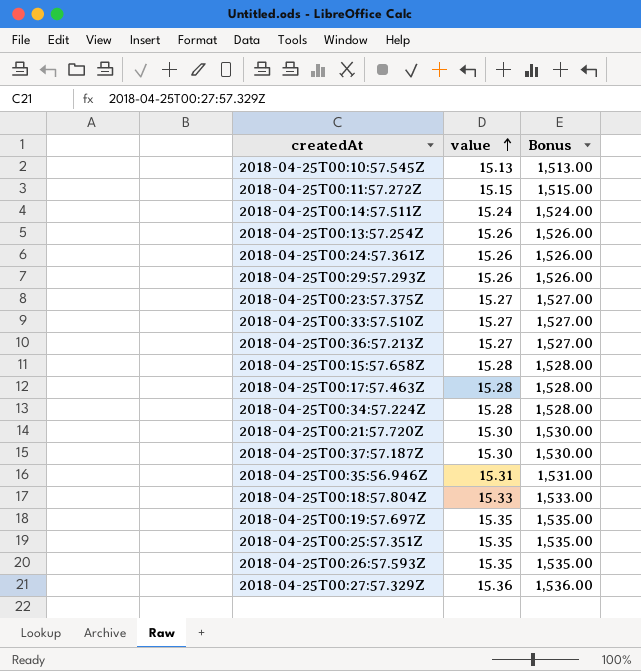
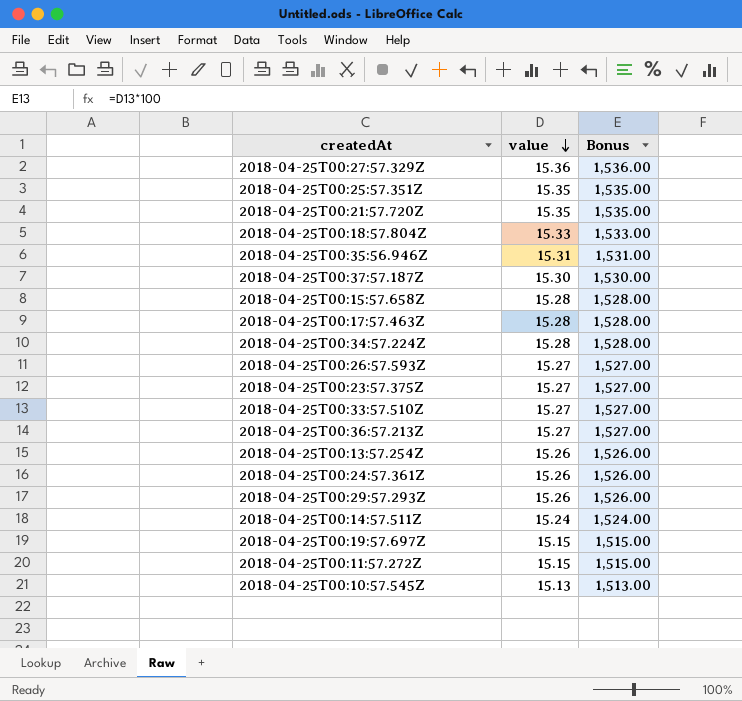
row order: value ascending -> value descending
2018-04-25T00:21:57.720Z | value: 15.30 -> 15.35
2018-04-25T00:21:57.720Z | Bonus: 1,530.00 -> 1,535.00
2018-04-25T00:26:57.593Z | value: 15.35 -> 15.27
2018-04-25T00:26:57.593Z | Bonus: 1,535.00 -> 1,527.00
2018-04-25T00:19:57.697Z | value: 15.35 -> 15.15
2018-04-25T00:19:57.697Z | Bonus: 1,535.00 -> 1,515.00

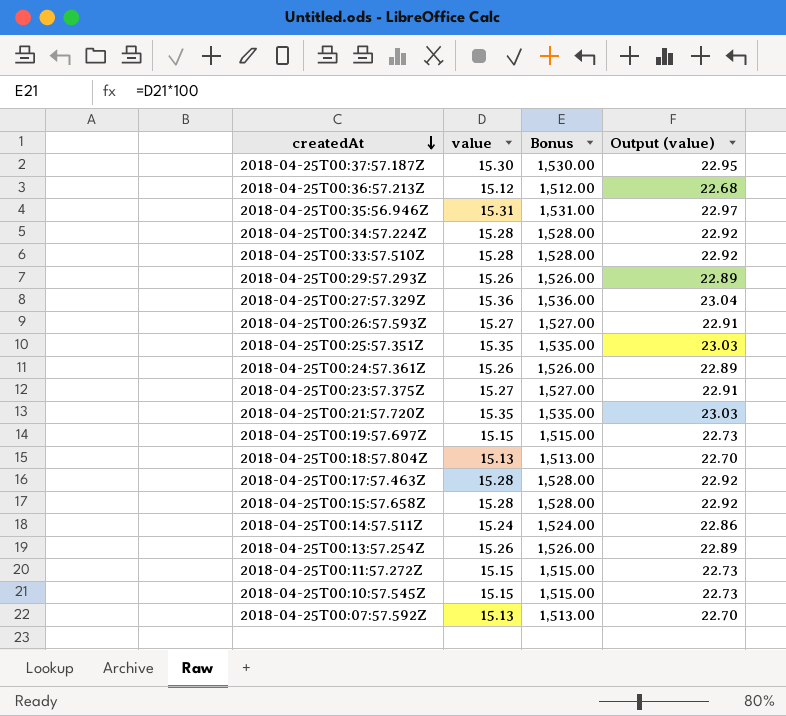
row order: value descending -> createdAt descending
column Output (value) | formula: none -> [value] * 1.5
2018-04-25T00:36:57.213Z | value: 15.27 -> 15.12
2018-04-25T00:36:57.213Z | Bonus: 1,527.00 -> 1,512.00
2018-04-25T00:33:57.510Z | value: 15.27 -> 15.28
2018-04-25T00:33:57.510Z | Bonus: 1,527.00 -> 1,528.00
2018-04-25T00:18:57.804Z | value: 15.33 -> 15.13
2018-04-25T00:18:57.804Z | Bonus: 1,533.00 -> 1,513.00
2018-04-25T00:10:57.545Z | value: 15.13 -> 15.15
2018-04-25T00:10:57.545Z | Bonus: 1,513.00 -> 1,515.00
row 2018-04-25T00:07:57.592Z: none -> 15.13 | 1,513.00 | 22.70

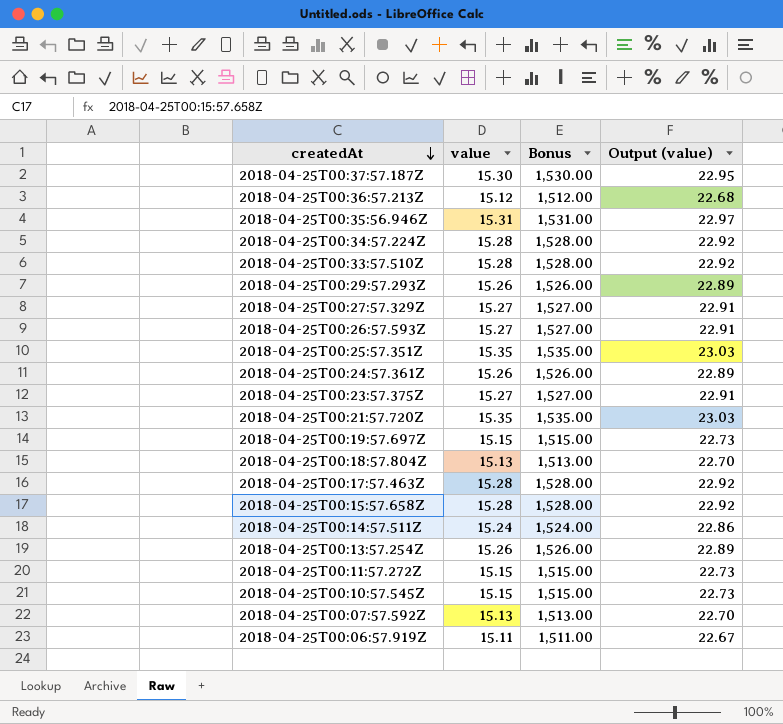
2018-04-25T00:27:57.329Z | value: 15.36 -> 15.27
2018-04-25T00:27:57.329Z | Bonus: 1,536.00 -> 1,527.00
2018-04-25T00:27:57.329Z | Output (value): 23.04 -> 22.91
row 2018-04-25T00:06:57.919Z: none -> 15.11 | 1,511.00 | 22.67

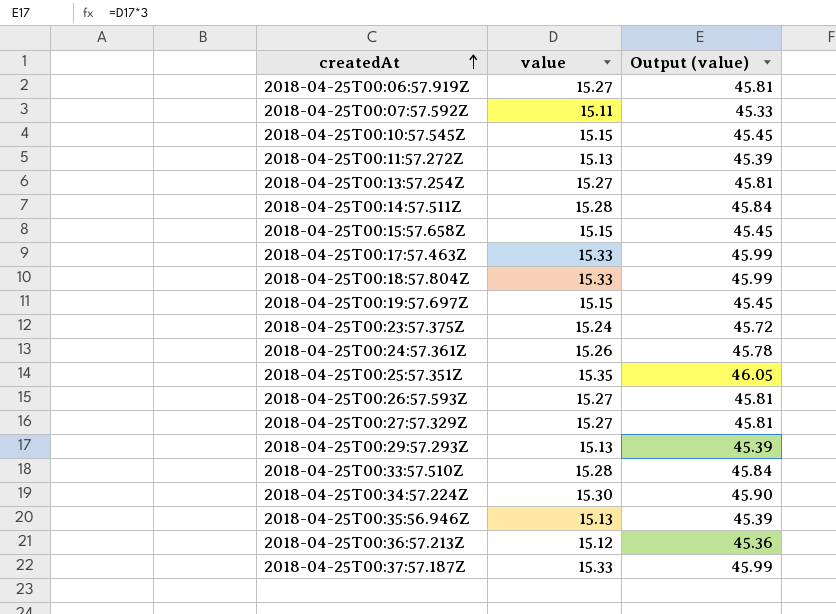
row order: createdAt descending -> createdAt ascending
column Bonus | formula: [value] * 100 -> none
column Output (value) | formula: [value] * 1.5 -> [value] * 3
row 2018-04-25T00:21:57.720Z: 15.35 | 1,535.00 | 23.03 -> none
2018-04-25T00:06:57.919Z | value: 15.11 -> 15.27
2018-04-25T00:07:57.592Z | value: 15.13 -> 15.11
2018-04-25T00:11:57.272Z | value: 15.15 -> 15.13
2018-04-25T00:13:57.254Z | value: 15.26 -> 15.27
2018-04-25T00:14:57.511Z | value: 15.24 -> 15.28
2018-04-25T00:15:57.658Z | value: 15.28 -> 15.15
2018-04-25T00:17:57.463Z | value: 15.28 -> 15.33
2018-04-25T00:18:57.804Z | value: 15.13 -> 15.33
2018-04-25T00:23:57.375Z | value: 15.27 -> 15.24
2018-04-25T00:29:57.293Z | value: 15.26 -> 15.13
2018-04-25T00:34:57.224Z | value: 15.28 -> 15.30
2018-04-25T00:35:56.946Z | value: 15.31 -> 15.13
2018-04-25T00:37:57.187Z | value: 15.30 -> 15.33

